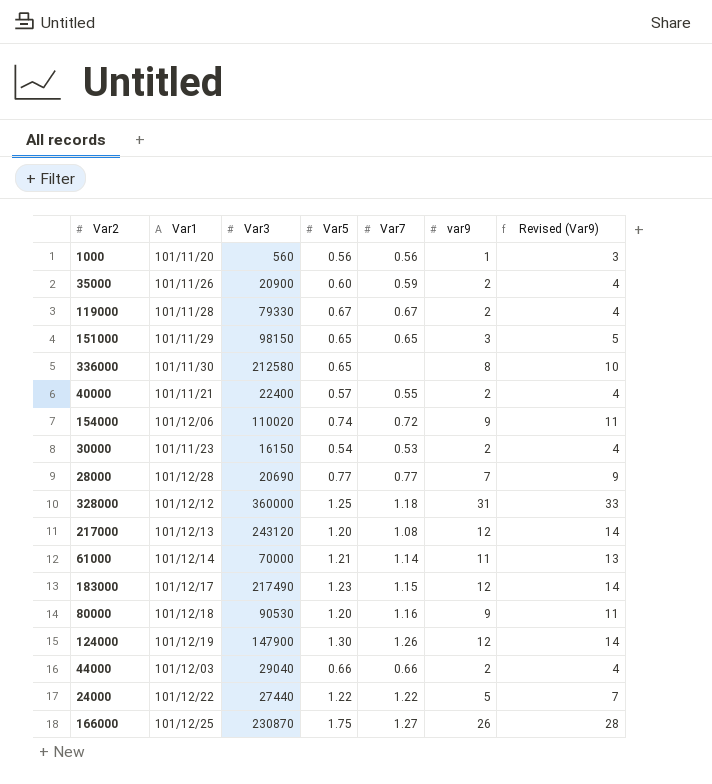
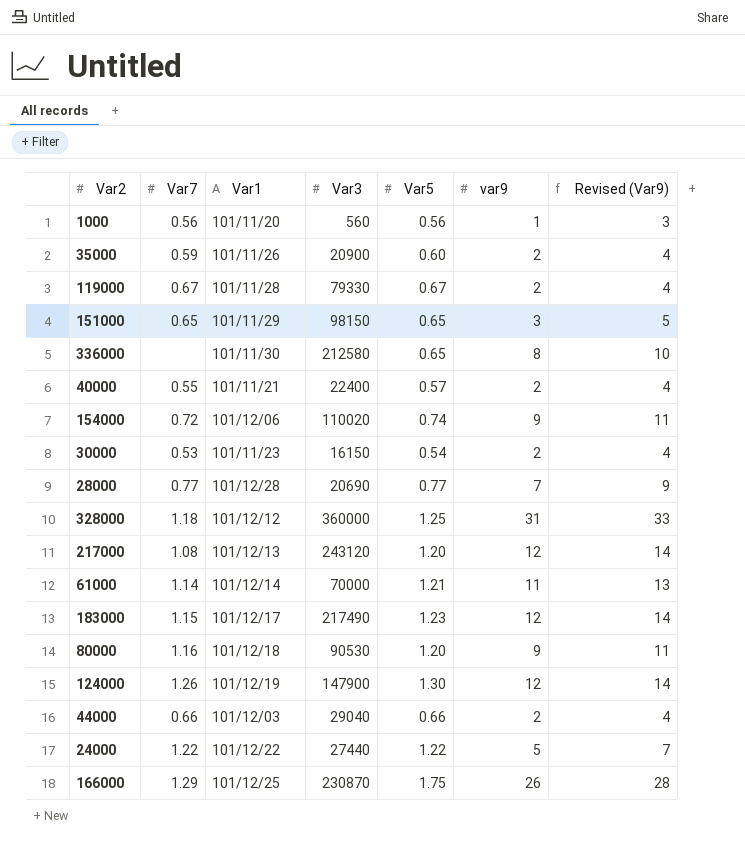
column Var7 | position: 5 -> 2
166000 | Var7: 1.27 -> 1.29

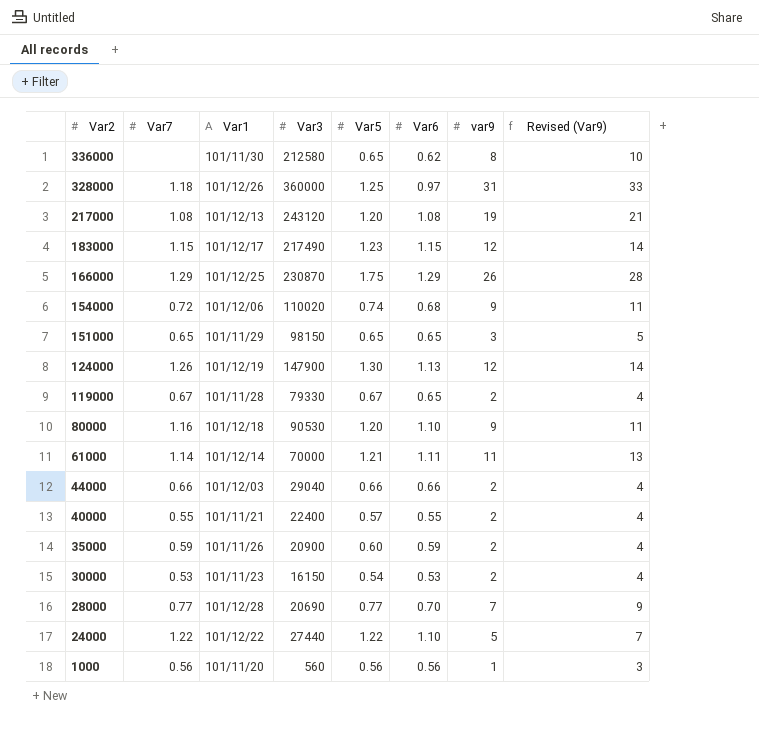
row order: none -> Var2 descending
column Var6 | position: none -> 6
328000 | Var1: 101/12/12 -> 101/12/26
217000 | var9: 12 -> 19
217000 | Revised (Var9): 14 -> 21

